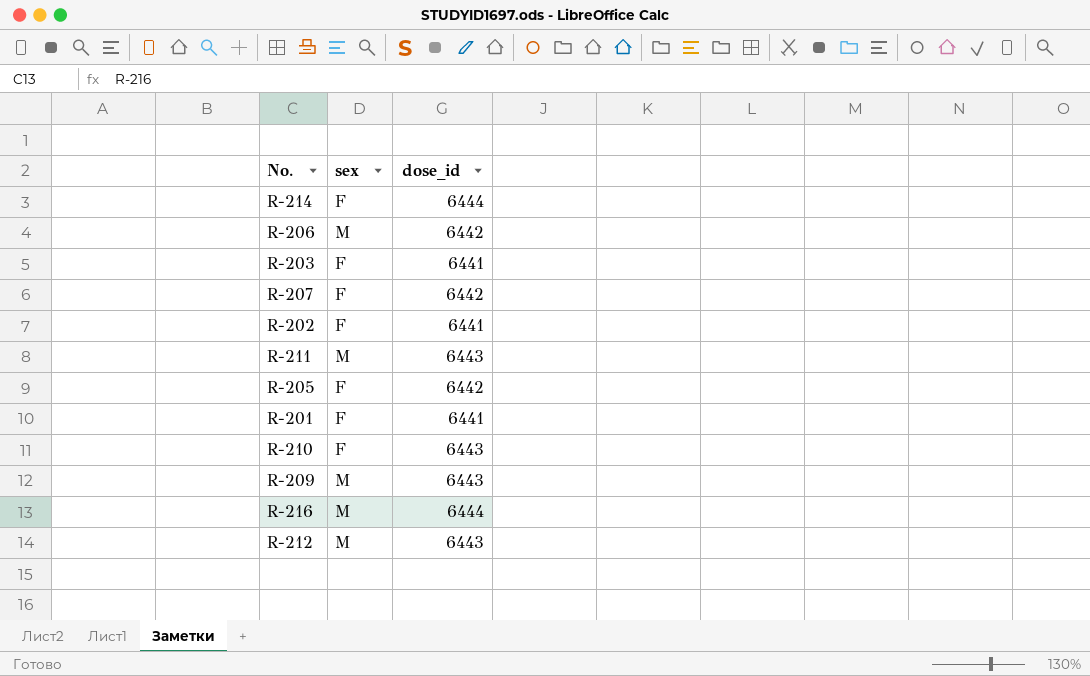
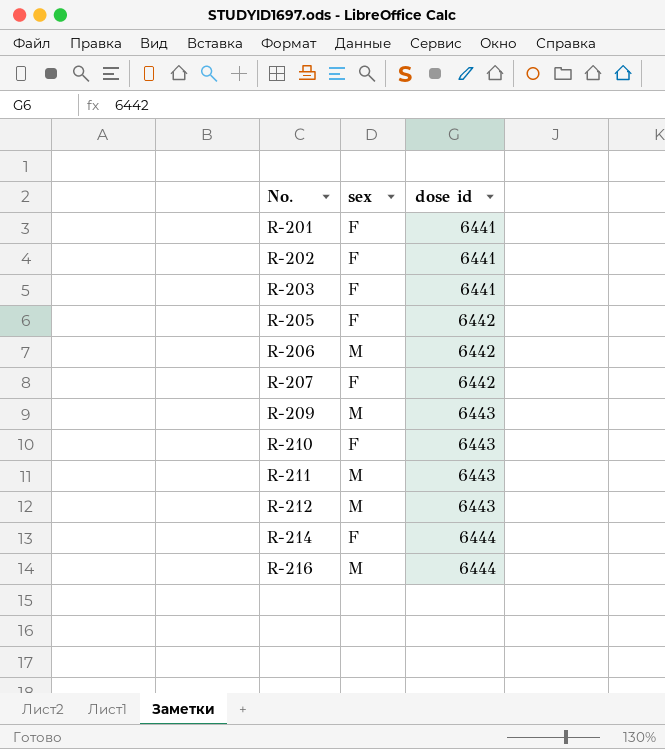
row order: none -> No. ascending
column name: dose_id -> dose id

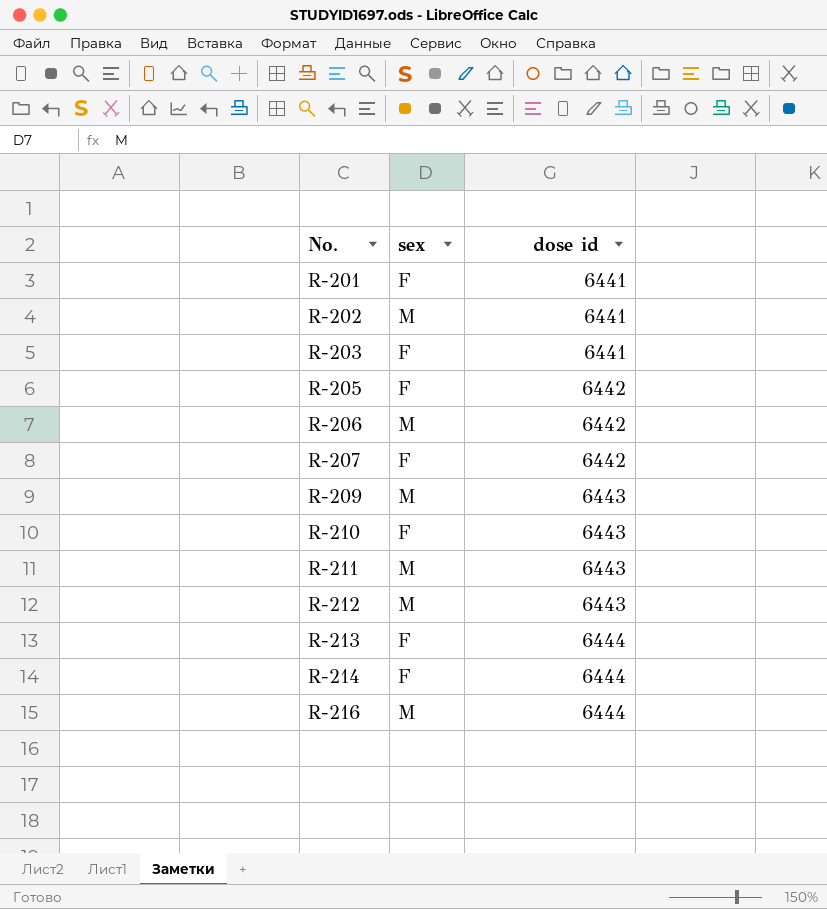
R-202 | sex: F -> M
row R-213: none -> F | 6444

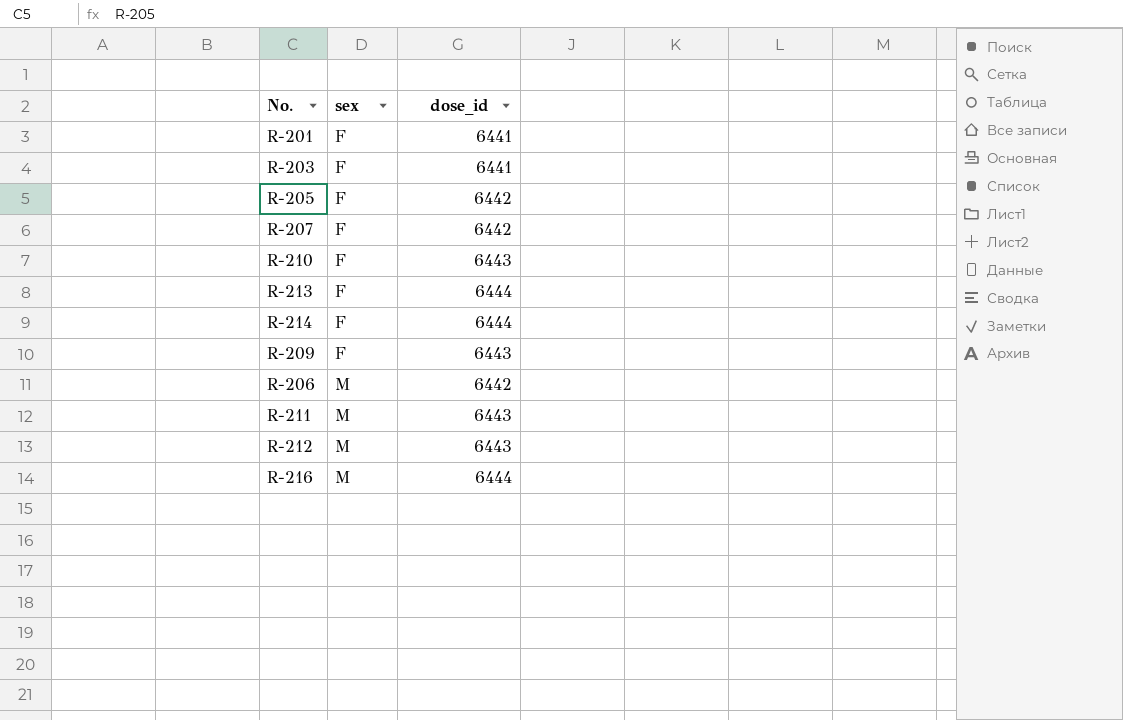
row order: No. ascending -> sex ascending
column name: dose id -> dose_id
row R-202: M | 6441 -> none
R-209 | sex: M -> F

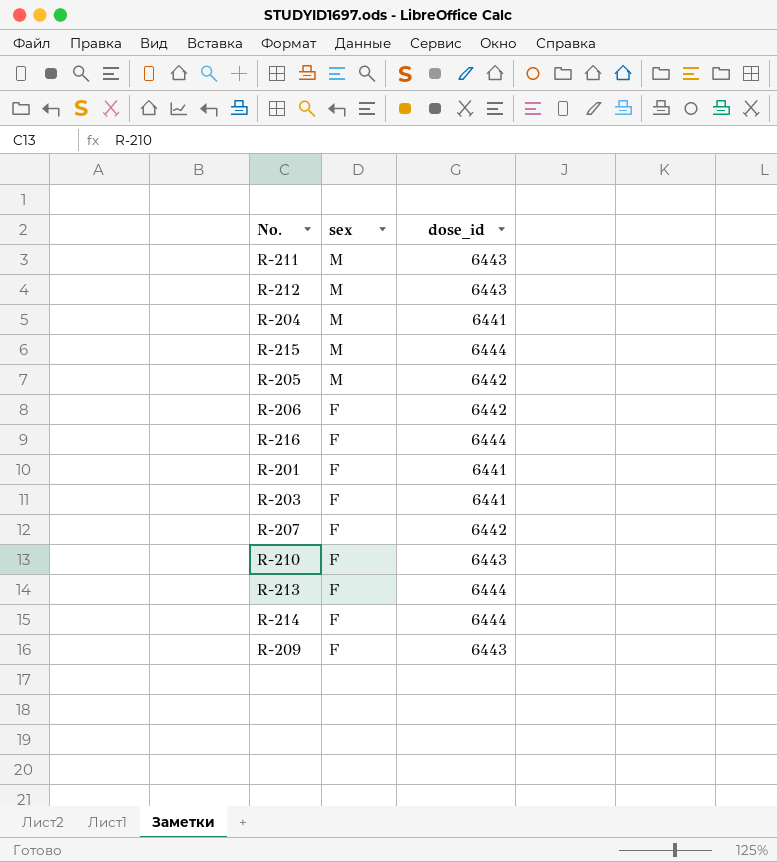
row order: sex ascending -> sex descending
row R-204: none -> M | 6441
row R-215: none -> M | 6444
R-205 | sex: F -> M
R-206 | sex: M -> F
R-216 | sex: M -> F

